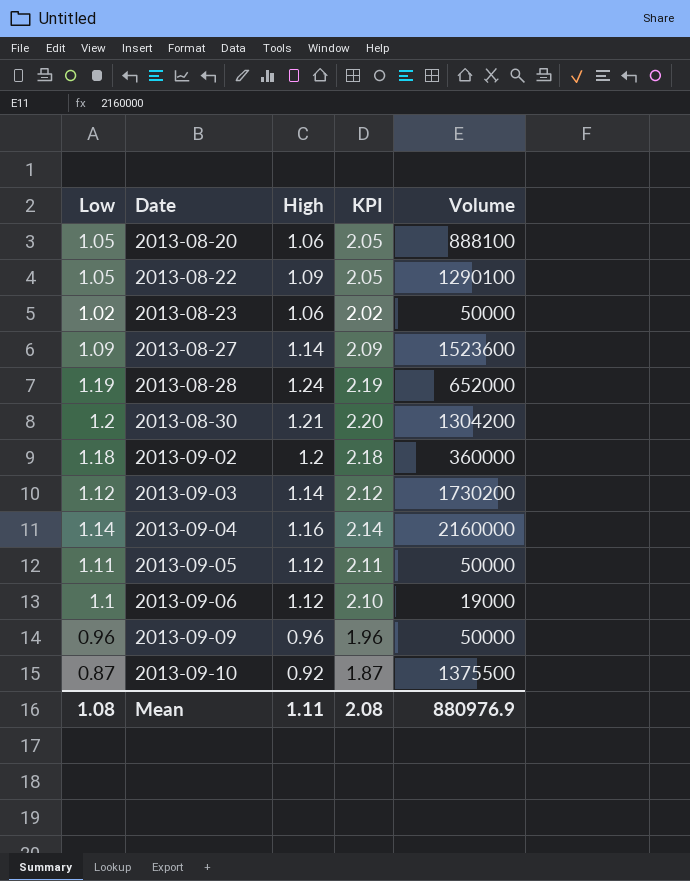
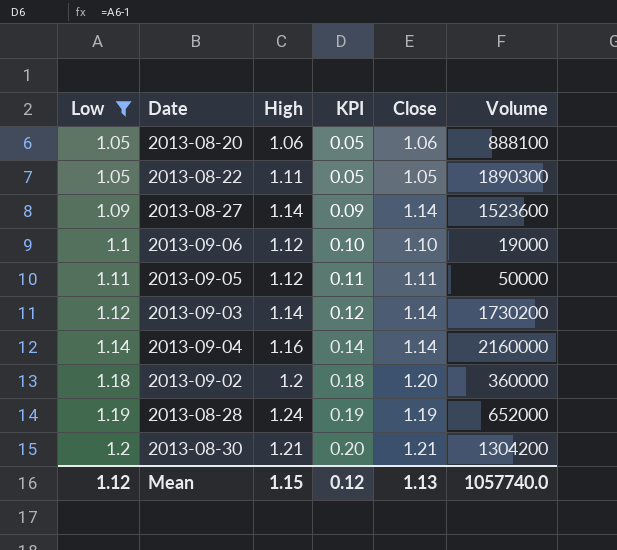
filter: none -> Low >= 1.05
row order: Date ascending -> Low ascending
column KPI | formula: [Low] + 1 -> [Low] - 1
column Close | position: none -> 5
2013-08-22 | High: 1.09 -> 1.11
2013-08-22 | Volume: 1290100 -> 1890300
Mean | Low: 1.08 -> 1.12
Mean | High: 1.11 -> 1.15
Mean | KPI: 2.08 -> 0.12
Mean | Volume: 880976.9 -> 1057740.0

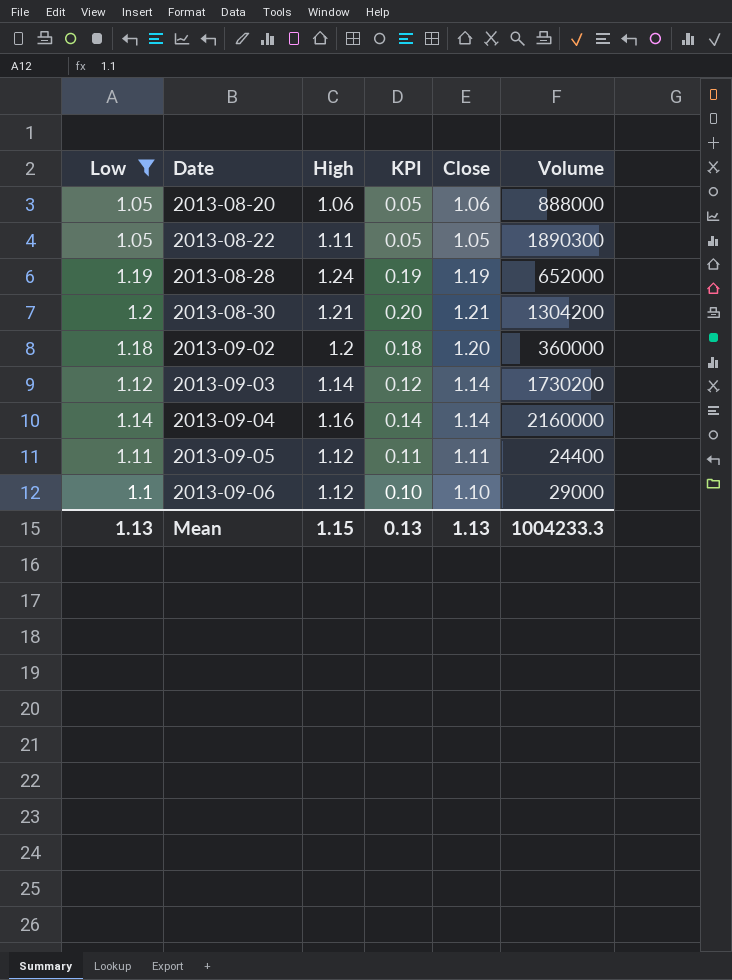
row order: Low ascending -> Date ascending
row 2013-08-27: 1.09 | 1.14 | 0.09 | 1.14 | 1523600 -> none
2013-08-20 | Volume: 888100 -> 888000
2013-09-05 | Volume: 50000 -> 24400
2013-09-06 | Volume: 19000 -> 29000
Mean | Low: 1.12 -> 1.13
Mean | KPI: 0.12 -> 0.13
Mean | Volume: 1057740.0 -> 1004233.3

